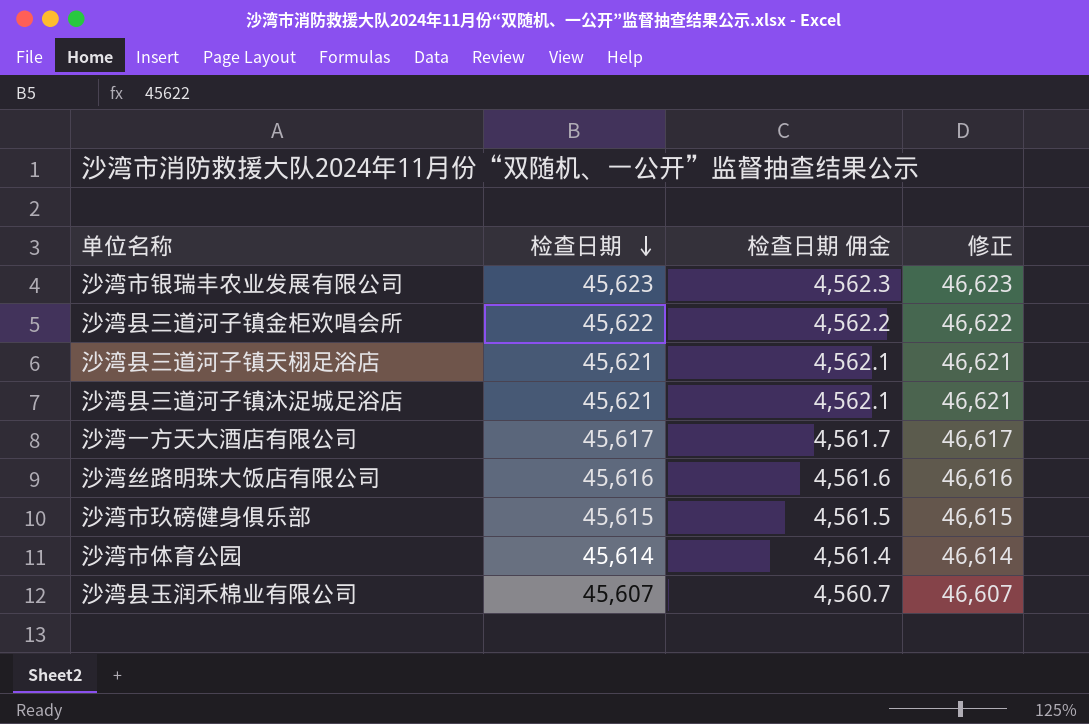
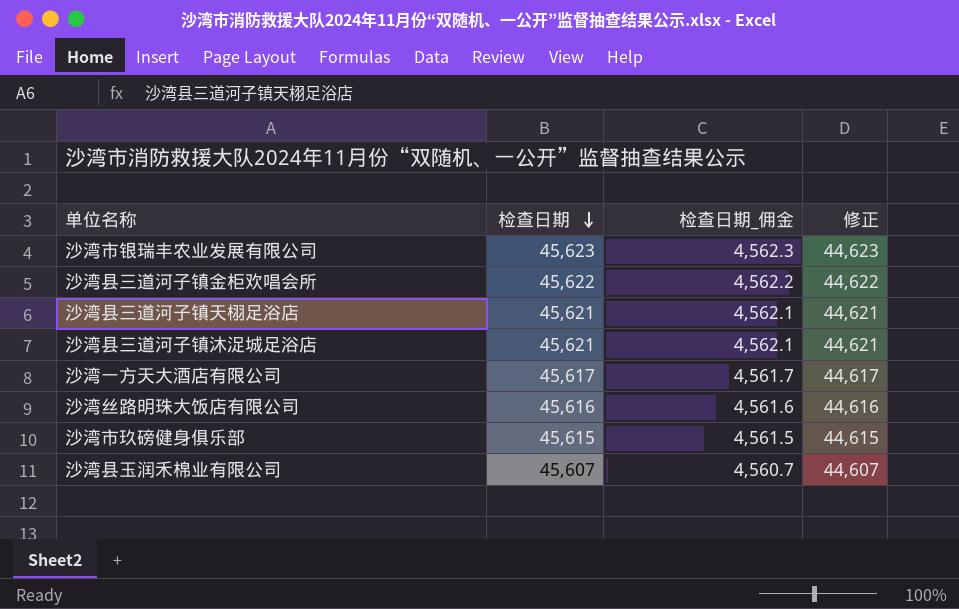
column name: 检查日期 佣金 -> 检查日期_佣金
column 修正 | formula: [检查日期] + 1000 -> [检查日期] - 1000
row 沙湾市体育公园: 45,614 | 4,561.4 | 46,614 -> none

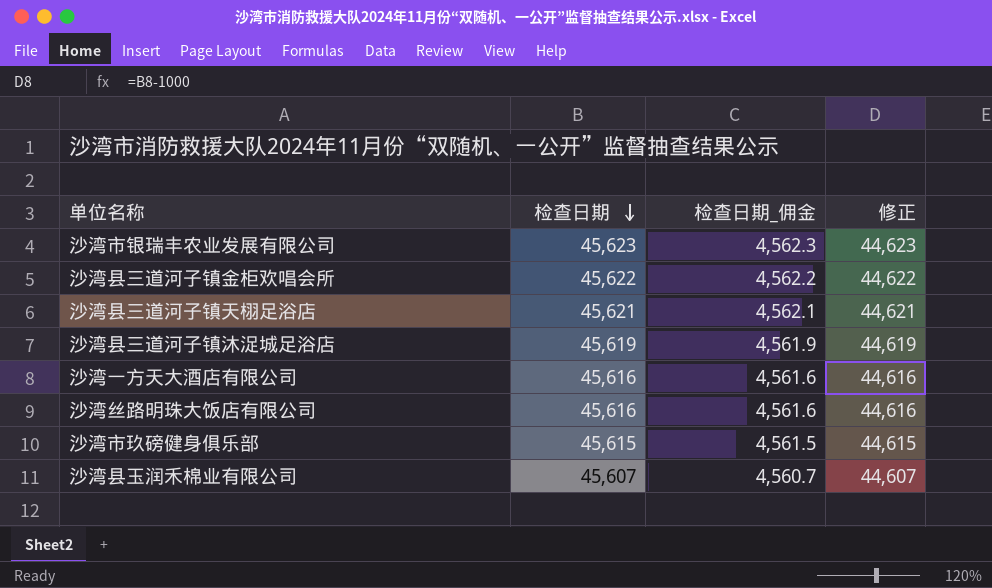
沙湾县三道河子镇沐浞城足浴店 | 检查日期: 45,621 -> 45,619
沙湾县三道河子镇沐浞城足浴店 | 检查日期_佣金: 4,562.1 -> 4,561.9
沙湾县三道河子镇沐浞城足浴店 | 修正: 44,621 -> 44,619
沙湾一方天大酒店有限公司 | 检查日期: 45,617 -> 45,616
沙湾一方天大酒店有限公司 | 检查日期_佣金: 4,561.7 -> 4,561.6
沙湾一方天大酒店有限公司 | 修正: 44,617 -> 44,616

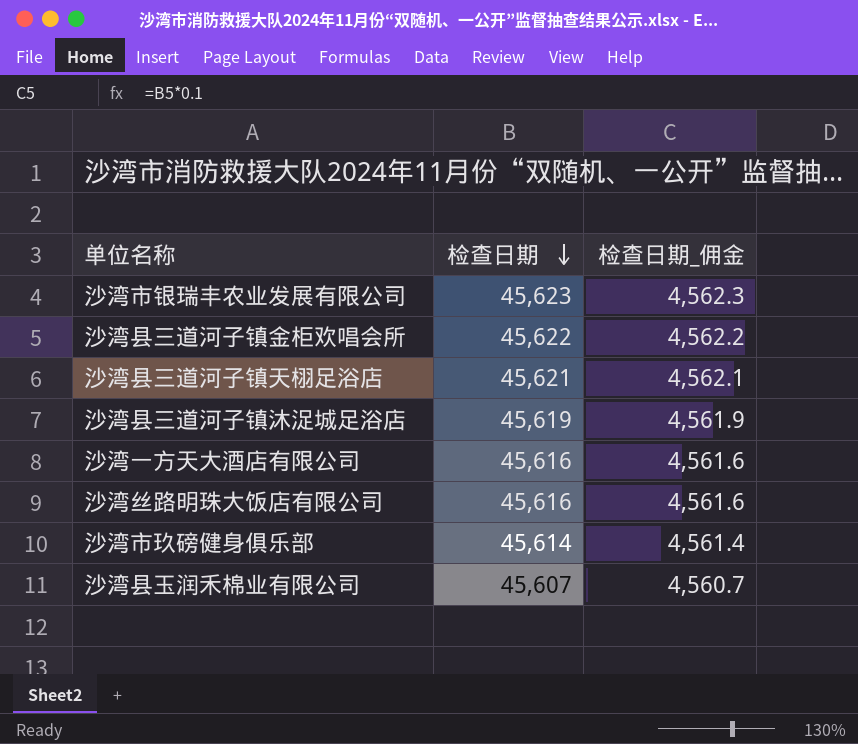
column 修正 | formula: [检查日期] - 1000 -> none
沙湾市玖磅健身俱乐部 | 检查日期: 45,615 -> 45,614
沙湾市玖磅健身俱乐部 | 检查日期_佣金: 4,561.5 -> 4,561.4

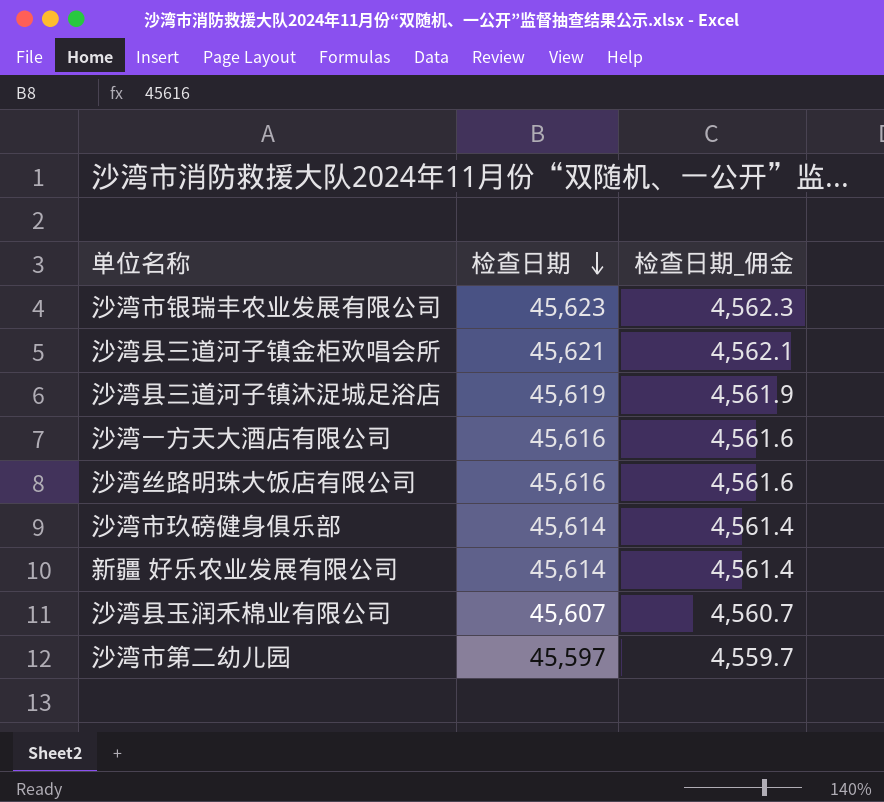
row 沙湾县三道河子镇天栩足浴店: 45,621 | 4,562.1 -> none
沙湾县三道河子镇金柜欢唱会所 | 检查日期: 45,622 -> 45,621
沙湾县三道河子镇金柜欢唱会所 | 检查日期_佣金: 4,562.2 -> 4,562.1
row 新疆 好乐农业发展有限公司: none -> 45,614 | 4,561.4
row 沙湾市第二幼儿园: none -> 45,597 | 4,559.7

